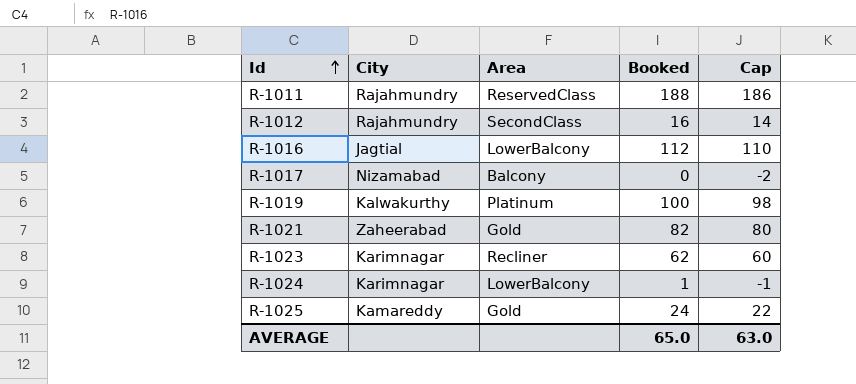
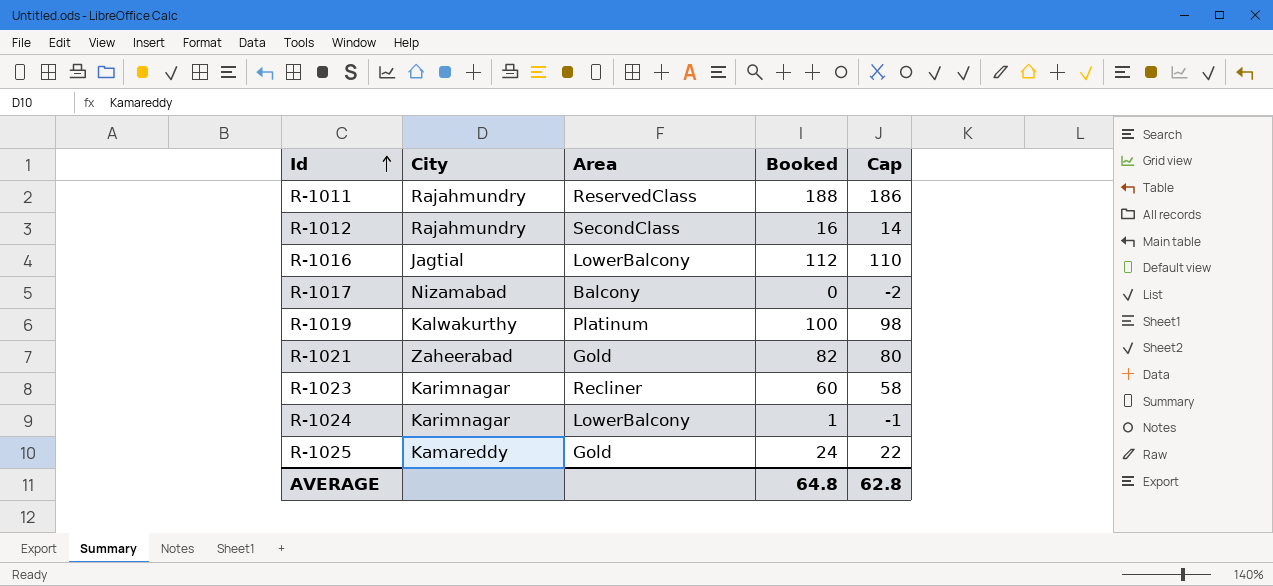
R-1023 | Booked: 62 -> 60
R-1023 | Cap: 60 -> 58
AVERAGE | Booked: 65.0 -> 64.8
AVERAGE | Cap: 63.0 -> 62.8

